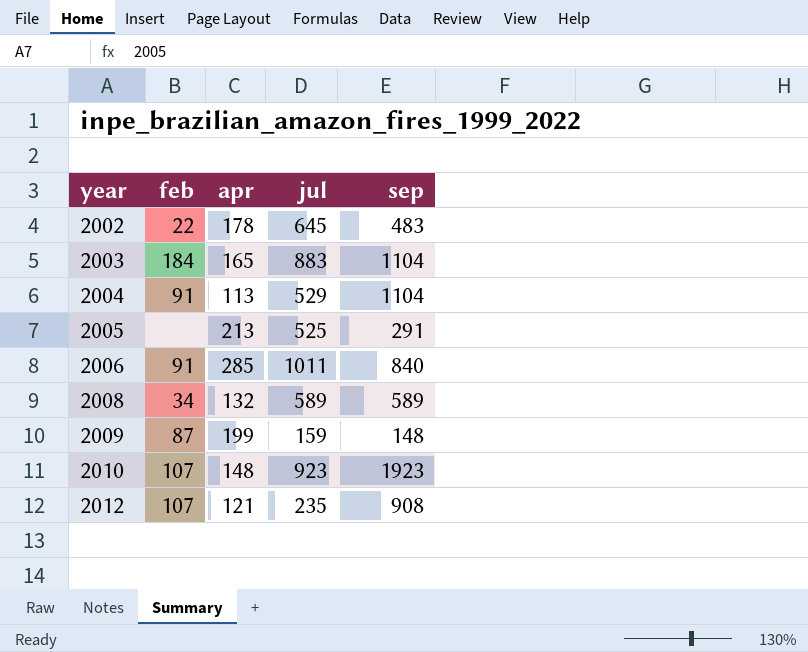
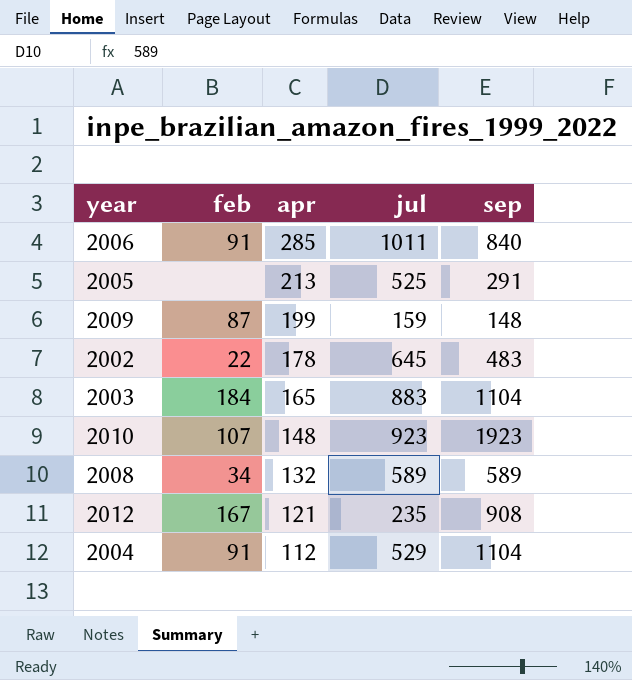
row order: year ascending -> apr descending
2012 | feb: 107 -> 167
2004 | apr: 113 -> 112

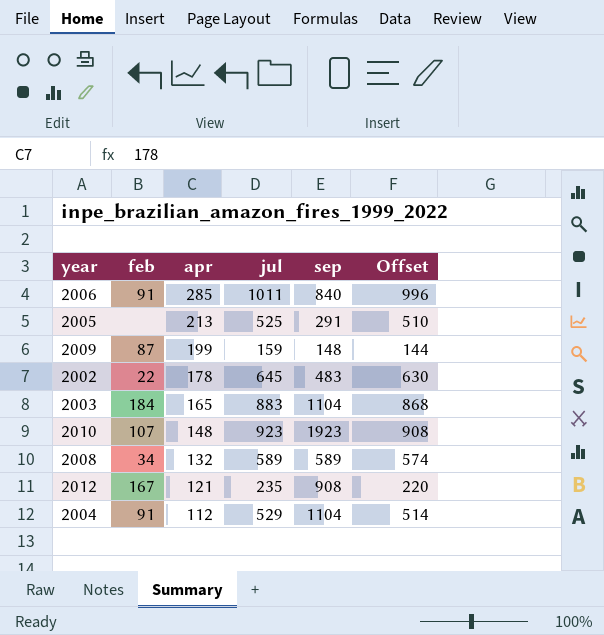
column Offset | formula: none -> [jul] - 15

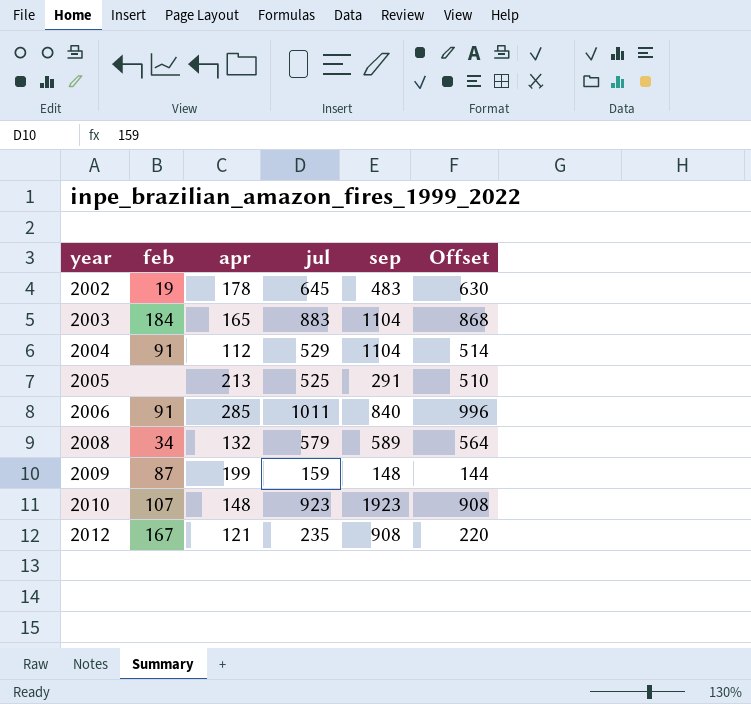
row order: apr descending -> year ascending
2002 | feb: 22 -> 19
2008 | jul: 589 -> 579
2008 | Offset: 574 -> 564

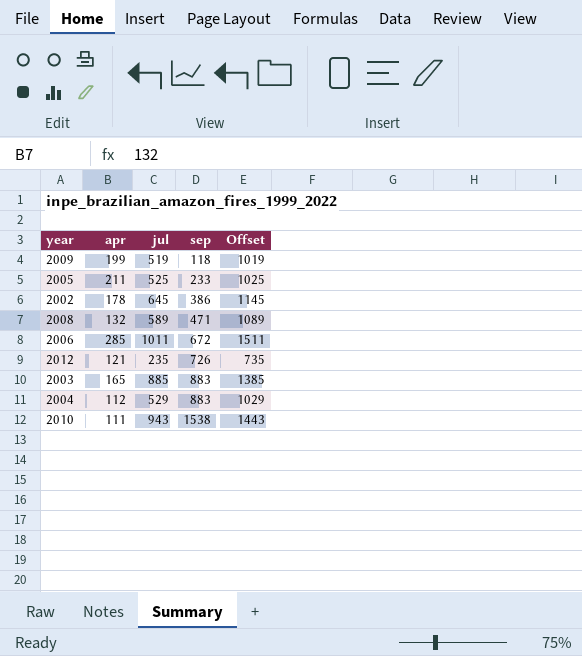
row order: year ascending -> sep ascending
column feb | position: 2 -> none
column Offset | formula: [jul] - 15 -> [jul] + 500
2009 | jul: 159 -> 519
2009 | sep: 148 -> 118
2005 | apr: 213 -> 211
2005 | sep: 291 -> 233
2002 | sep: 483 -> 386
2008 | jul: 579 -> 589
2008 | sep: 589 -> 471
2006 | sep: 840 -> 672
2012 | sep: 908 -> 726
2003 | jul: 883 -> 885
2003 | sep: 1104 -> 883
2004 | sep: 1104 -> 883
2010 | apr: 148 -> 111
2010 | jul: 923 -> 943
2010 | sep: 1923 -> 1538

